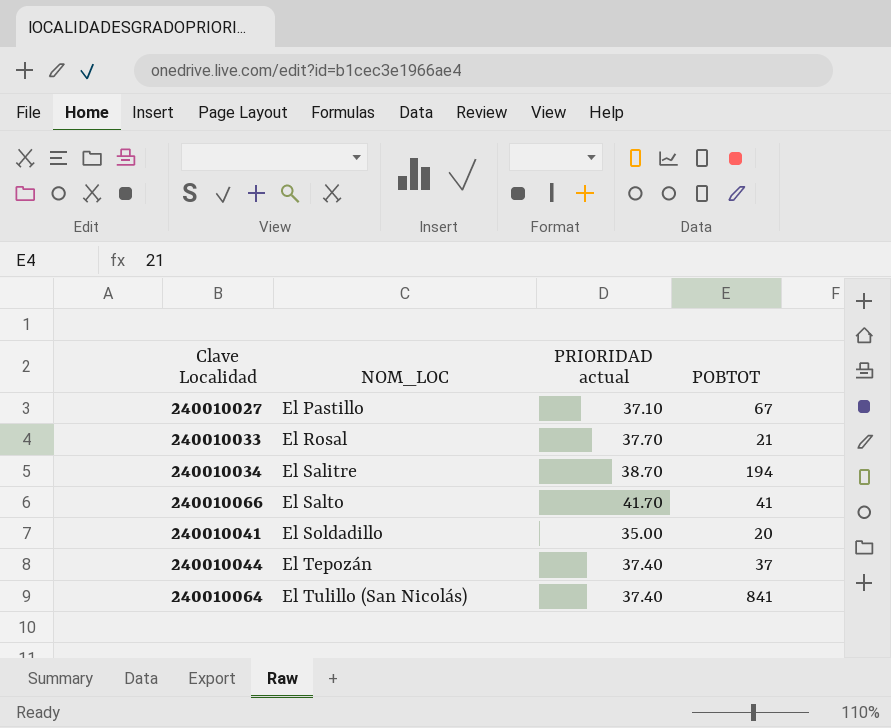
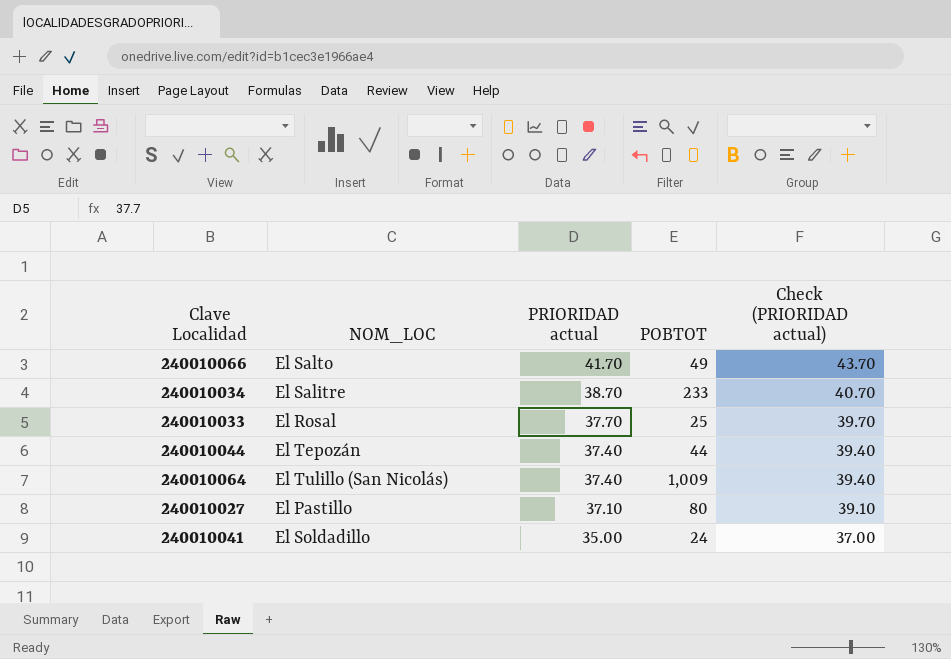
row order: NOM_LOC ascending -> PRIORIDAD actual descending
column Check (PRIORIDAD actual) | formula: none -> [PRIORIDAD actual] + 2
240010066 | POBTOT: 41 -> 49
240010034 | POBTOT: 194 -> 233
240010033 | POBTOT: 21 -> 25
240010044 | POBTOT: 37 -> 44
240010064 | POBTOT: 841 -> 1,009
240010027 | POBTOT: 67 -> 80
240010041 | POBTOT: 20 -> 24

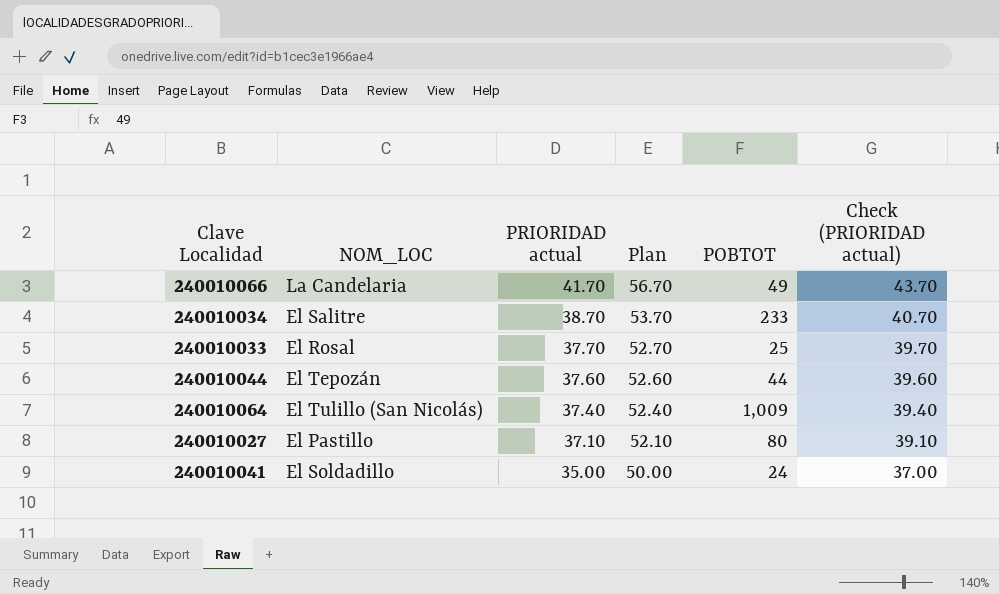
column Plan | formula: none -> [PRIORIDAD actual] + 15
240010066 | NOM_LOC: El Salto -> La Candelaria
240010044 | PRIORIDAD actual: 37.40 -> 37.60
240010044 | Check (PRIORIDAD actual): 39.40 -> 39.60

